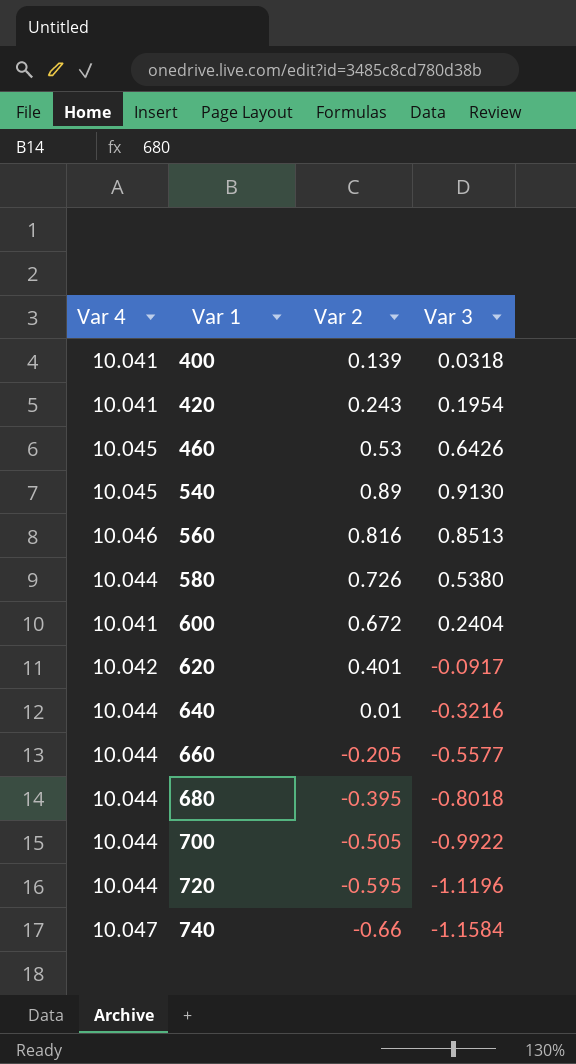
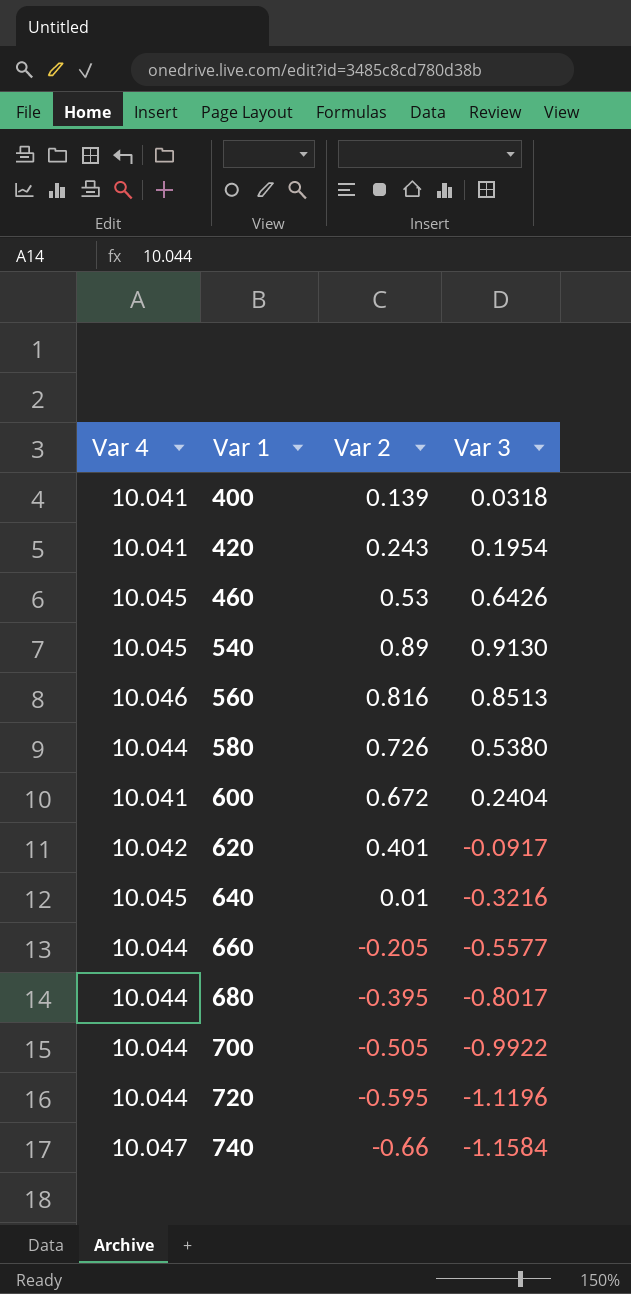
640 | Var 4: 10.044 -> 10.045
680 | Var 3: -0.8018 -> -0.8017

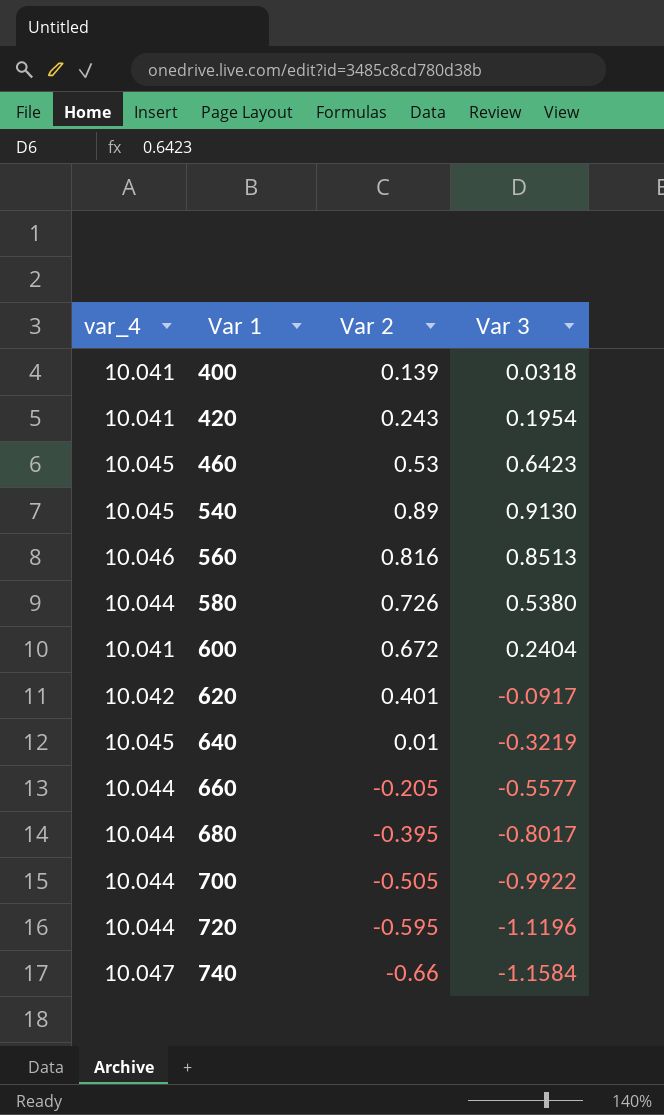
column name: Var 4 -> var_4
460 | Var 3: 0.6426 -> 0.6423
640 | Var 3: -0.3216 -> -0.3219

